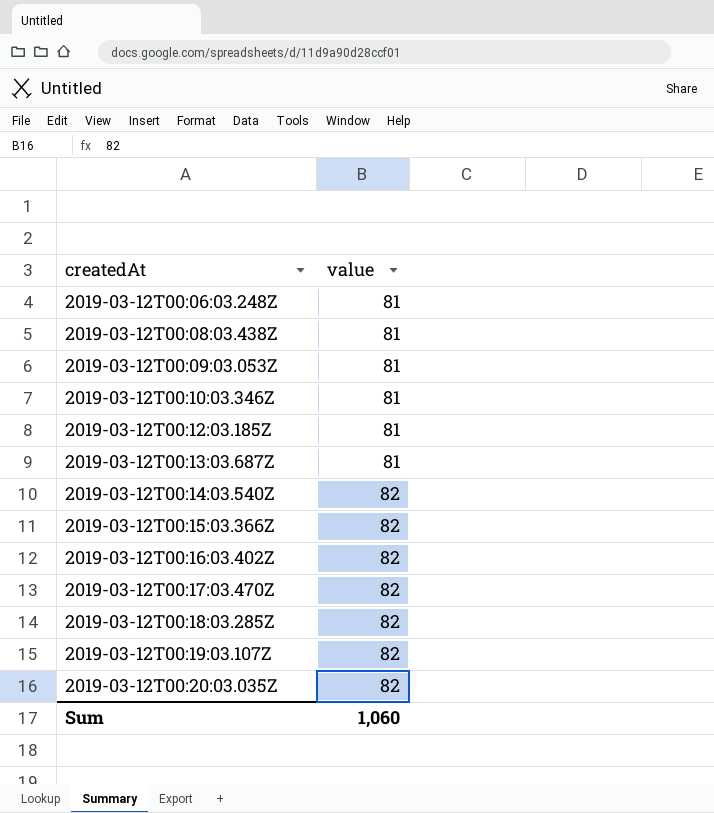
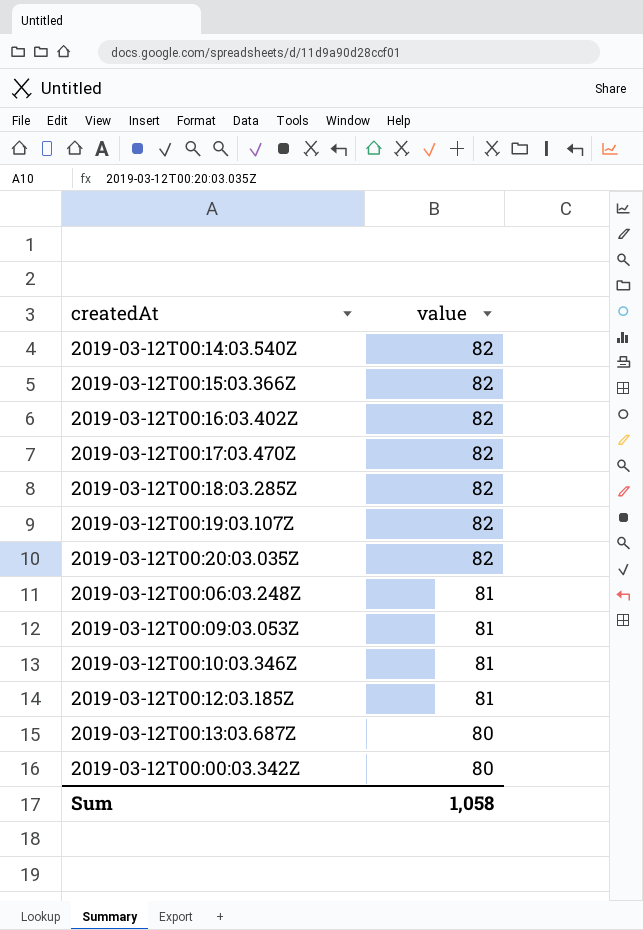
row order: createdAt ascending -> value descending
row 2019-03-12T00:08:03.438Z: 81 -> none
2019-03-12T00:13:03.687Z | value: 81 -> 80
row 2019-03-12T00:00:03.342Z: none -> 80
Sum | value: 1,060 -> 1,058

